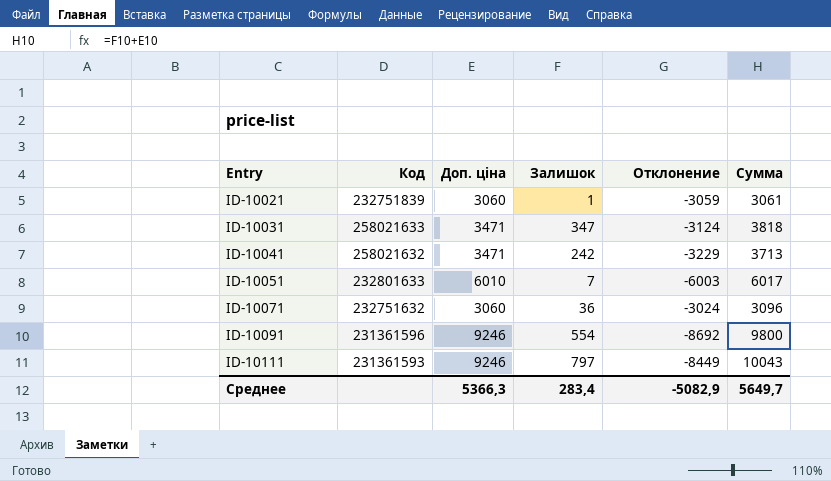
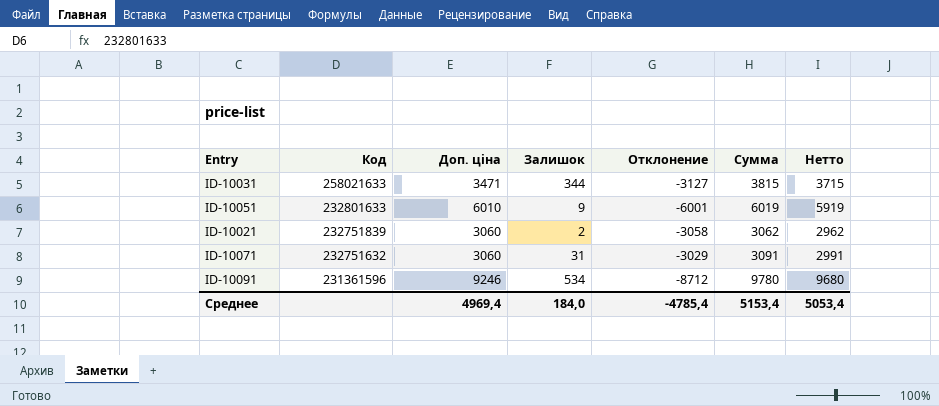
row order: Entry ascending -> Код descending
column Нетто | formula: none -> [Сумма] - 100
row ID-10041: 258021632 | 3471 | 242 | -3229 | 3713 -> none
row ID-10111: 231361593 | 9246 | 797 | -8449 | 10043 -> none
ID-10031 | Залишок: 347 -> 344
ID-10031 | Отклонение: -3124 -> -3127
ID-10031 | Сумма: 3818 -> 3815
ID-10051 | Залишок: 7 -> 9
ID-10051 | Отклонение: -6003 -> -6001
ID-10051 | Сумма: 6017 -> 6019
ID-10021 | Залишок: 1 -> 2
ID-10021 | Отклонение: -3059 -> -3058
ID-10021 | Сумма: 3061 -> 3062
ID-10071 | Залишок: 36 -> 31
ID-10071 | Отклонение: -3024 -> -3029
ID-10071 | Сумма: 3096 -> 3091
ID-10091 | Залишок: 554 -> 534
ID-10091 | Отклонение: -8692 -> -8712
ID-10091 | Сумма: 9800 -> 9780
Среднее | Доп. ціна: 5366,3 -> 4969,4
Среднее | Залишок: 283,4 -> 184,0
Среднее | Отклонение: -5082,9 -> -4785,4
Среднее | Сумма: 5649,7 -> 5153,4

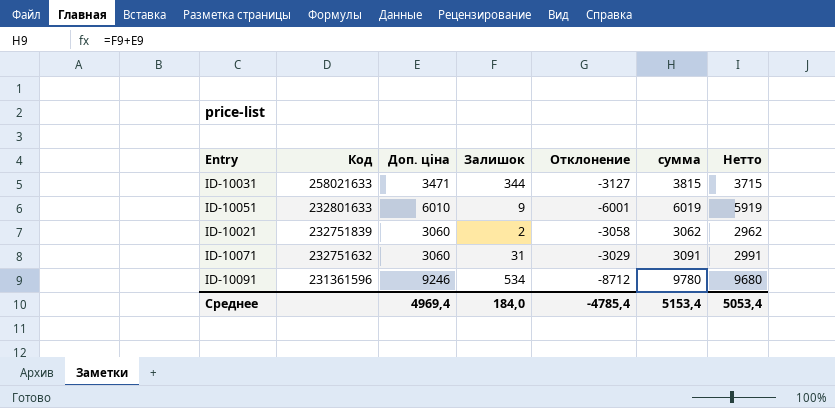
column name: Сумма -> сумма

